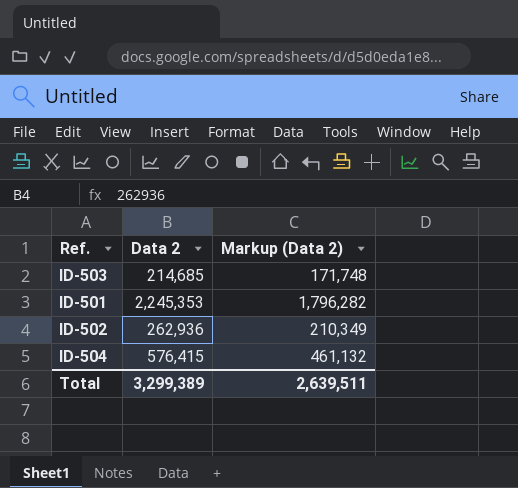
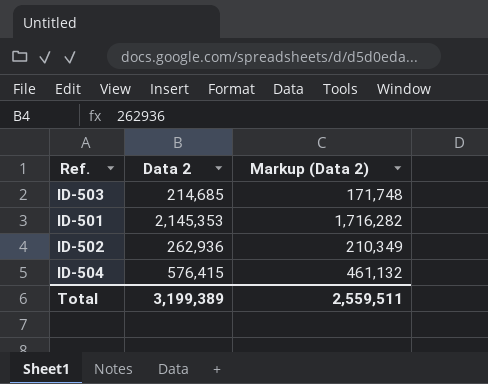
ID-501 | Data 2: 2,245,353 -> 2,145,353
ID-501 | Markup (Data 2): 1,796,282 -> 1,716,282
Total | Data 2: 3,299,389 -> 3,199,389
Total | Markup (Data 2): 2,639,511 -> 2,559,511

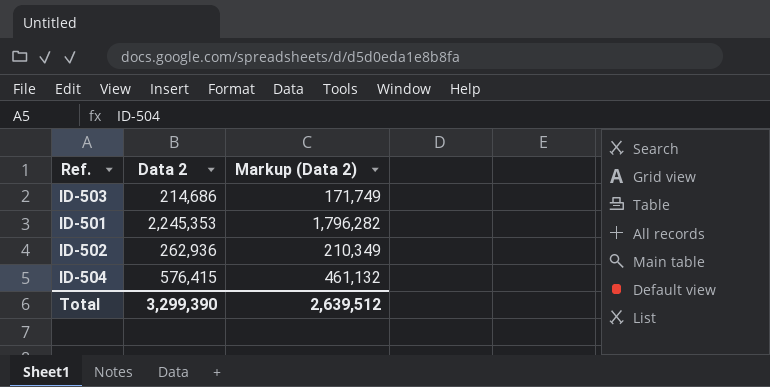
ID-503 | Data 2: 214,685 -> 214,686
ID-503 | Markup (Data 2): 171,748 -> 171,749
ID-501 | Data 2: 2,145,353 -> 2,245,353
ID-501 | Markup (Data 2): 1,716,282 -> 1,796,282
Total | Data 2: 3,199,389 -> 3,299,390
Total | Markup (Data 2): 2,559,511 -> 2,639,512

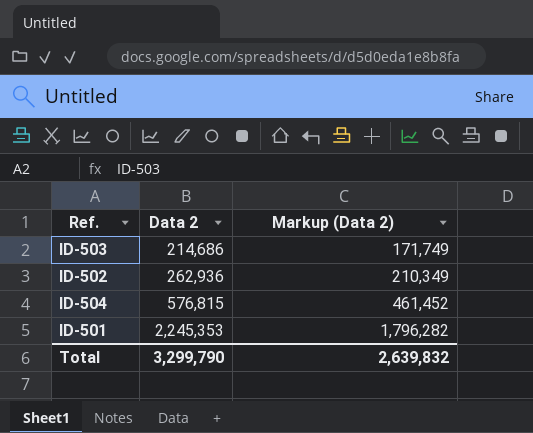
row order: none -> Data 2 ascending
ID-504 | Data 2: 576,415 -> 576,815
ID-504 | Markup (Data 2): 461,132 -> 461,452
Total | Data 2: 3,299,390 -> 3,299,790
Total | Markup (Data 2): 2,639,512 -> 2,639,832

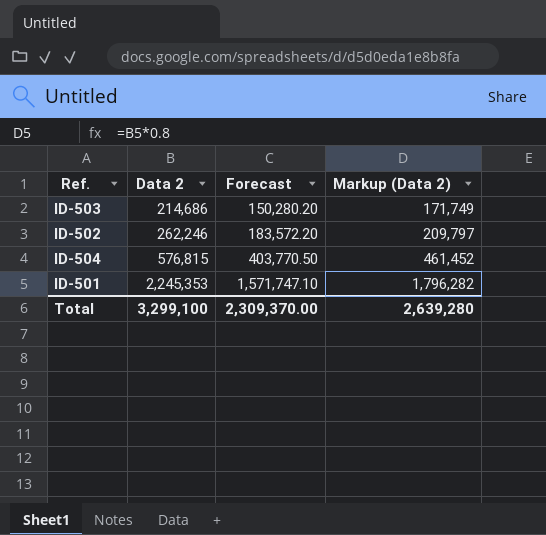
column Forecast | formula: none -> [Data 2] * 0.7
ID-502 | Data 2: 262,936 -> 262,246
ID-502 | Markup (Data 2): 210,349 -> 209,797
Total | Data 2: 3,299,790 -> 3,299,100
Total | Markup (Data 2): 2,639,832 -> 2,639,280

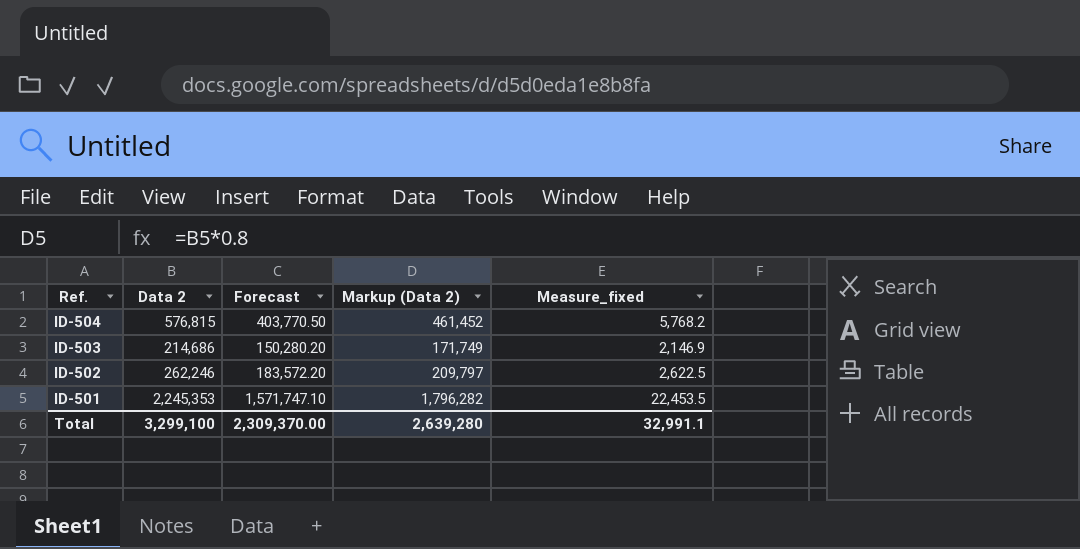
row order: Data 2 ascending -> Ref. descending
column Measure_fixed | formula: none -> [Data 2] * 0.01

